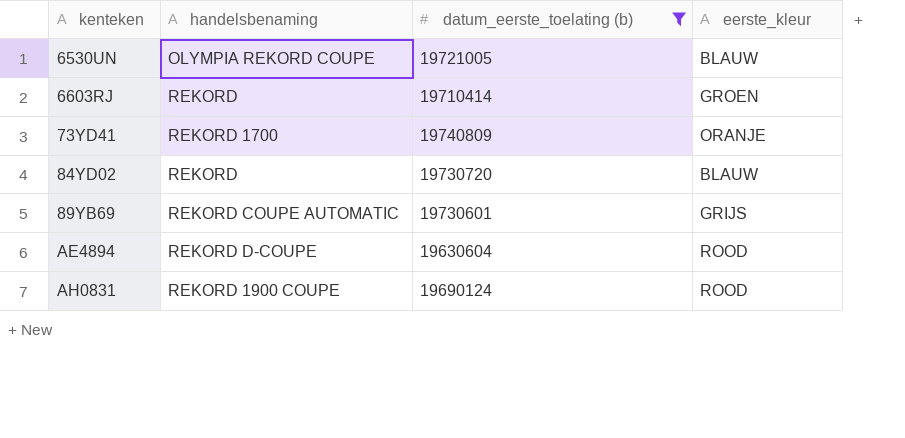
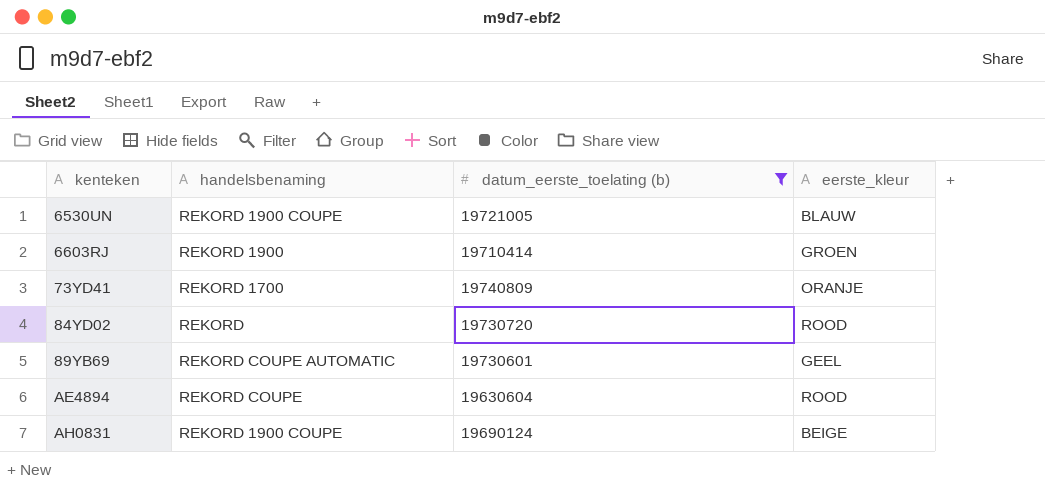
6530UN | handelsbenaming: OLYMPIA REKORD COUPE -> REKORD 1900 COUPE
6603RJ | handelsbenaming: REKORD -> REKORD 1900
84YD02 | eerste_kleur: BLAUW -> ROOD
89YB69 | eerste_kleur: GRIJS -> GEEL
AE4894 | handelsbenaming: REKORD D-COUPE -> REKORD COUPE
AH0831 | eerste_kleur: ROOD -> BEIGE

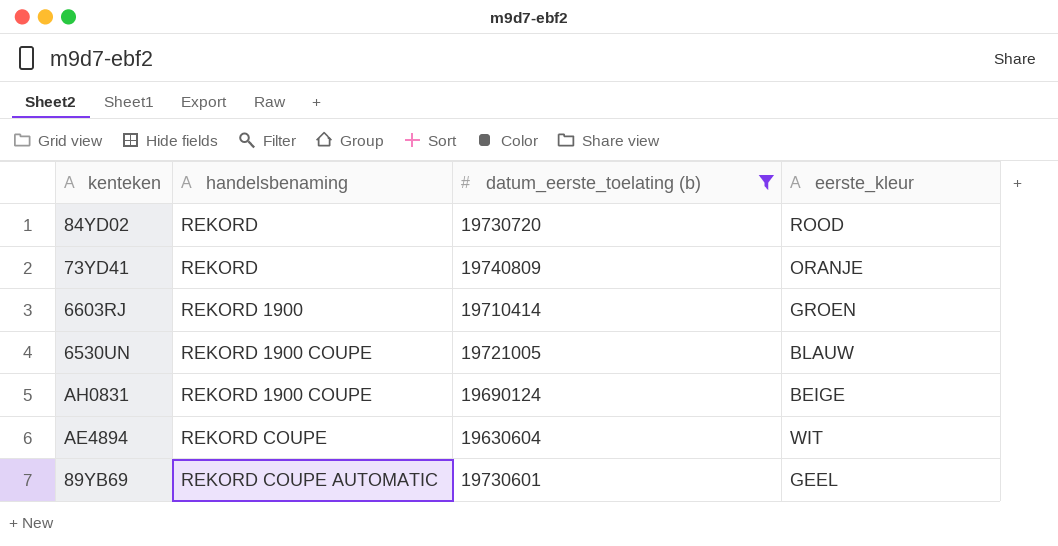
row order: none -> handelsbenaming ascending
73YD41 | handelsbenaming: REKORD 1700 -> REKORD
AE4894 | eerste_kleur: ROOD -> WIT

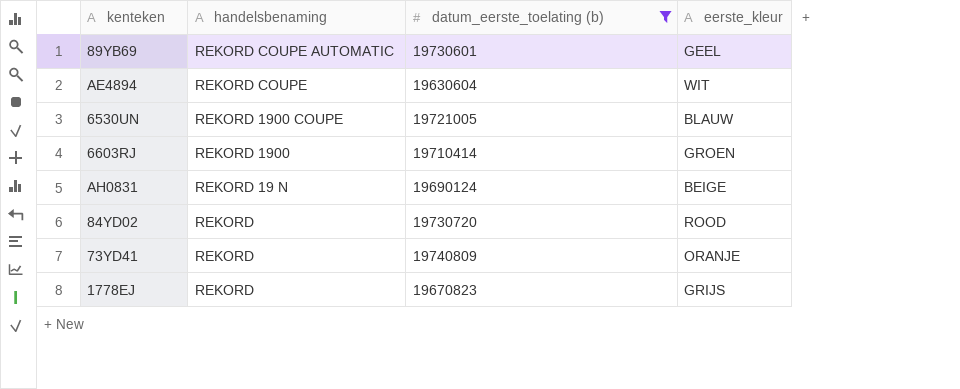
row order: handelsbenaming ascending -> handelsbenaming descending
AH0831 | handelsbenaming: REKORD 1900 COUPE -> REKORD 19 N
row 1778EJ: none -> REKORD | 19670823 | GRIJS

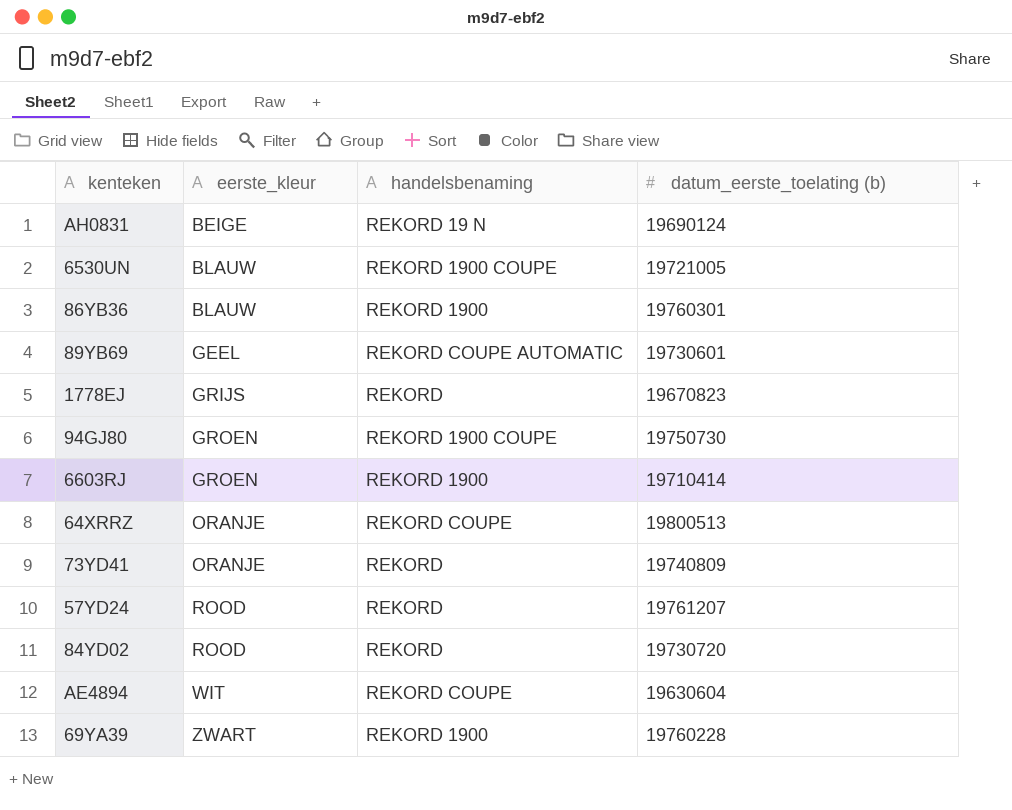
filter: datum_eerste_toelating (b) <= 19740809 -> none
row order: handelsbenaming descending -> eerste_kleur ascending
column eerste_kleur | position: 4 -> 2

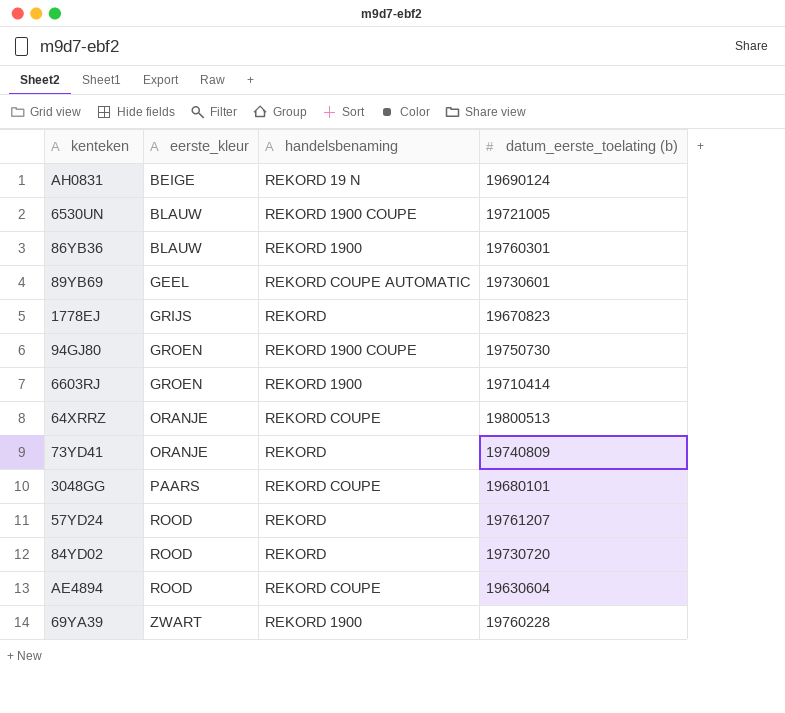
row 3048GG: none -> PAARS | REKORD COUPE | 19680101
AE4894 | eerste_kleur: WIT -> ROOD

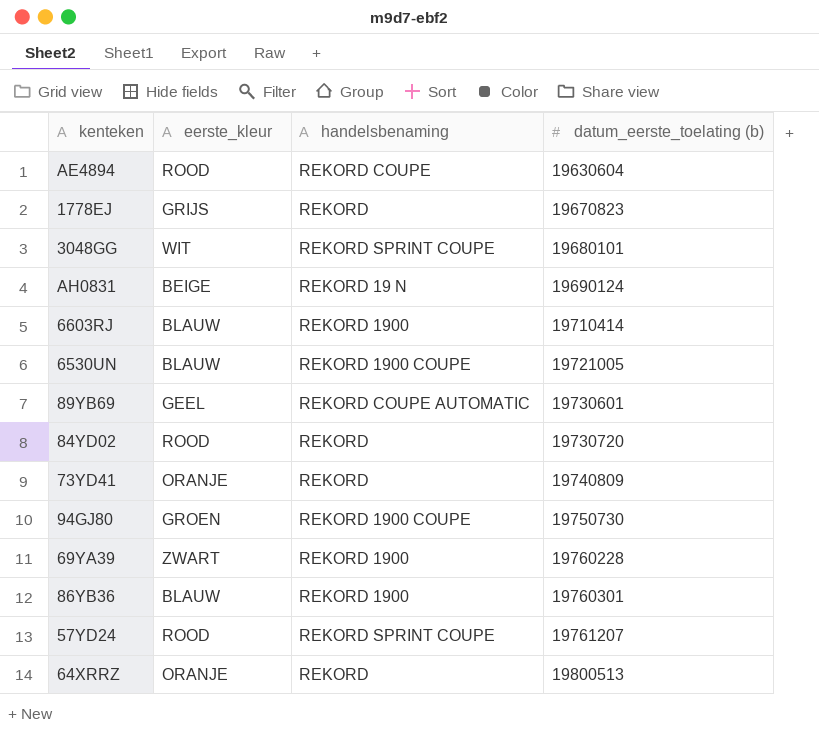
row order: eerste_kleur ascending -> datum_eerste_toelating (b) ascending
3048GG | eerste_kleur: PAARS -> WIT
3048GG | handelsbenaming: REKORD COUPE -> REKORD SPRINT COUPE
6603RJ | eerste_kleur: GROEN -> BLAUW
57YD24 | handelsbenaming: REKORD -> REKORD SPRINT COUPE
64XRRZ | handelsbenaming: REKORD COUPE -> REKORD

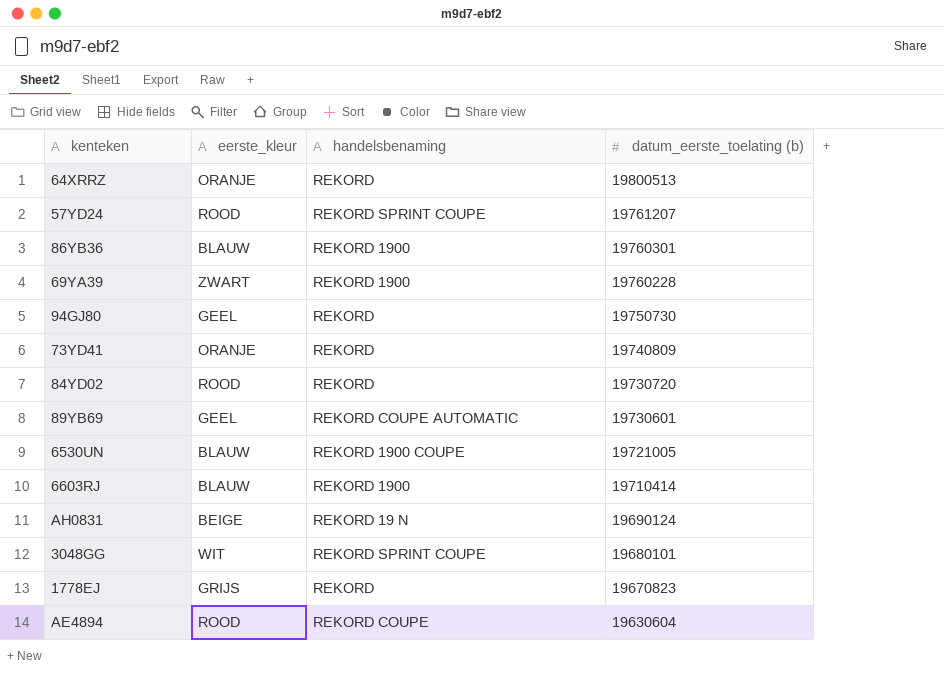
row order: datum_eerste_toelating (b) ascending -> datum_eerste_toelating (b) descending
94GJ80 | eerste_kleur: GROEN -> GEEL
94GJ80 | handelsbenaming: REKORD 1900 COUPE -> REKORD

